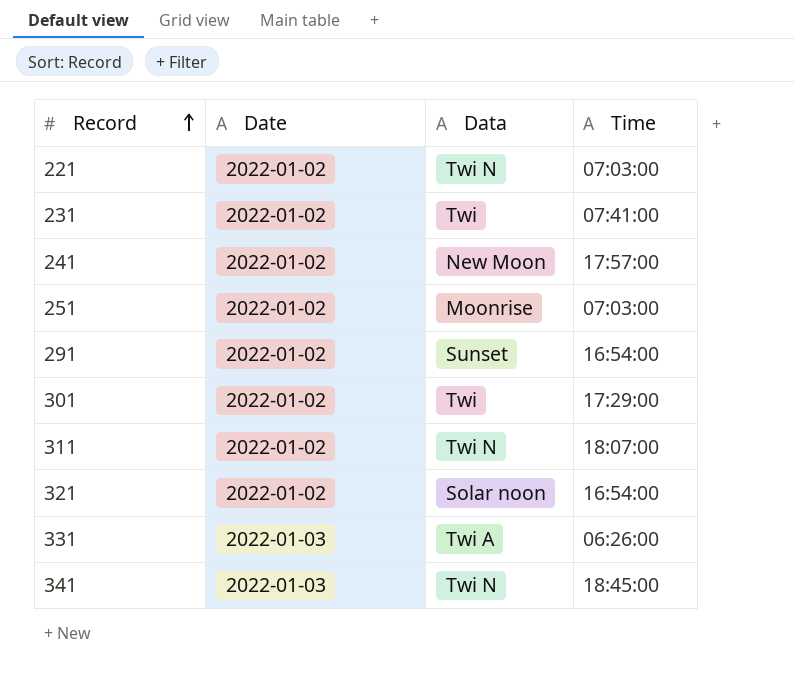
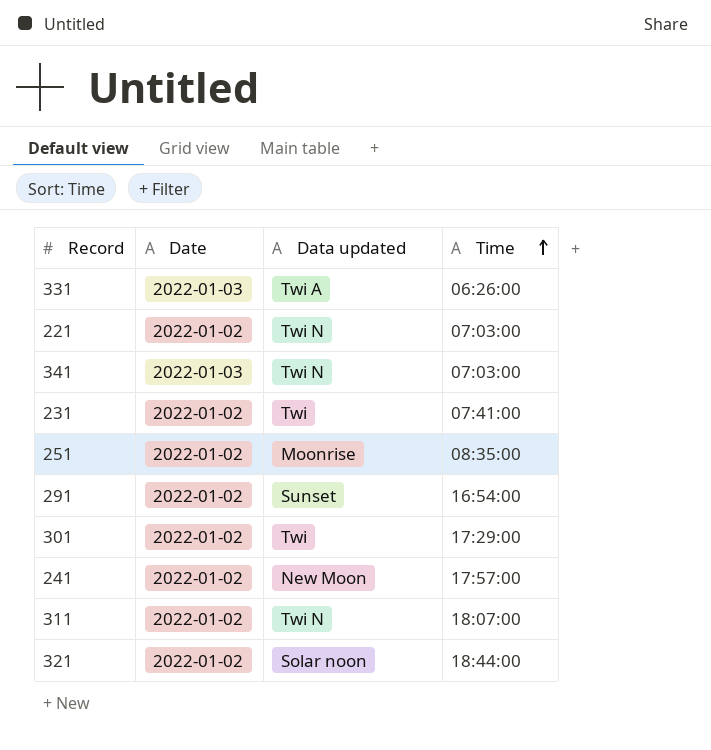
row order: Record ascending -> Time ascending
column name: Data -> Data updated
341 | Time: 18:45:00 -> 07:03:00
251 | Time: 07:03:00 -> 08:35:00
321 | Time: 16:54:00 -> 18:44:00

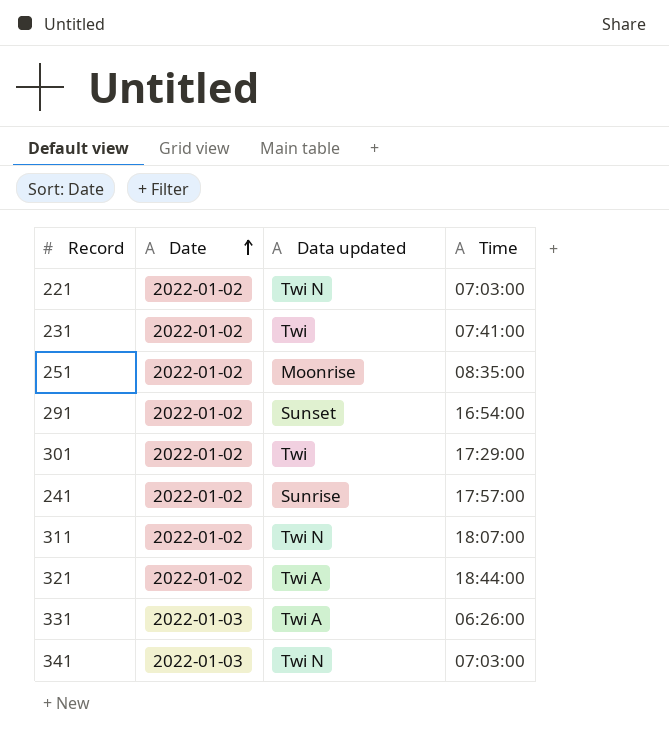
row order: Time ascending -> Date ascending
241 | Data updated: New Moon -> Sunrise
321 | Data updated: Solar noon -> Twi A

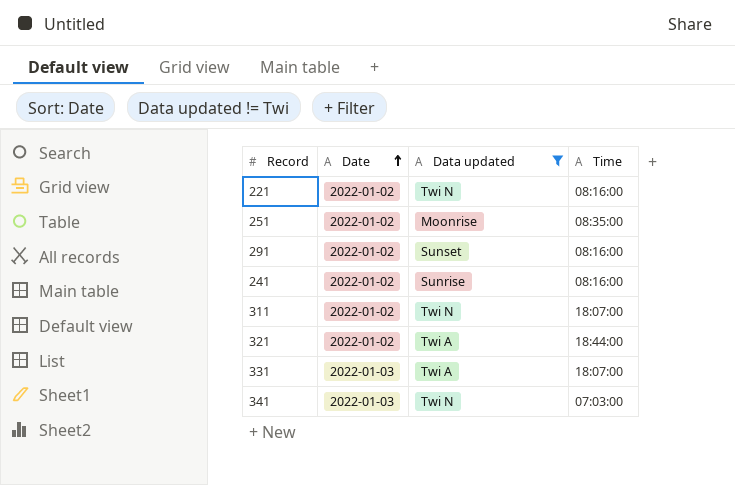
filter: none -> Data updated != Twi
221 | Time: 07:03:00 -> 08:16:00
291 | Time: 16:54:00 -> 08:16:00
241 | Time: 17:57:00 -> 08:16:00
331 | Time: 06:26:00 -> 18:07:00

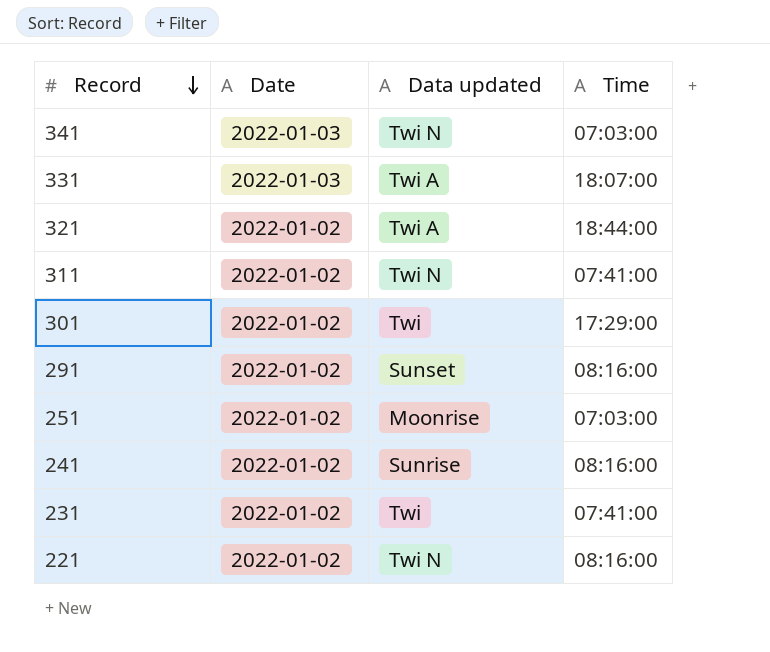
filter: Data updated != Twi -> none
row order: Date ascending -> Record descending
311 | Time: 18:07:00 -> 07:41:00
251 | Time: 08:35:00 -> 07:03:00

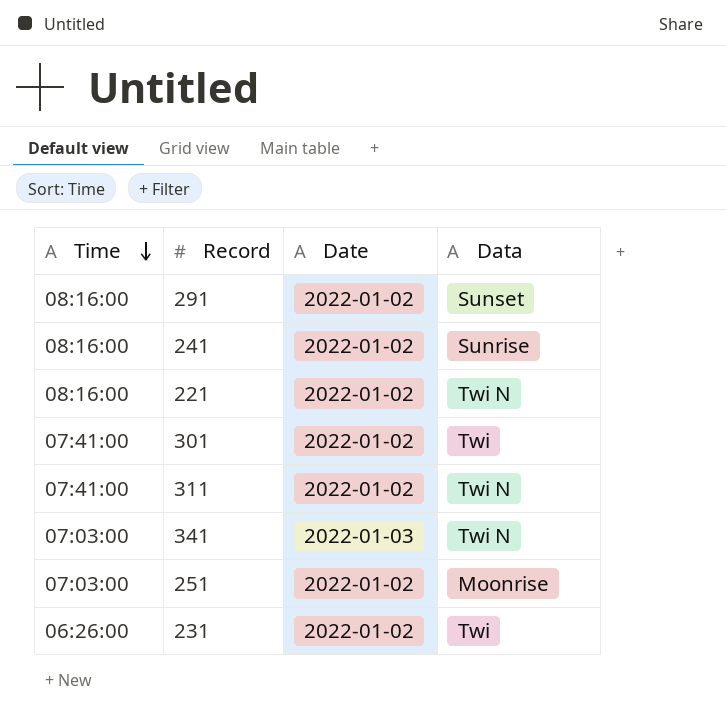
row order: Record descending -> Time descending
column Time | position: 4 -> 1
column name: Data updated -> Data
row 331: 2022-01-03 | Twi A | 18:07:00 -> none
row 321: 2022-01-02 | Twi A | 18:44:00 -> none
301 | Time: 17:29:00 -> 07:41:00
231 | Time: 07:41:00 -> 06:26:00

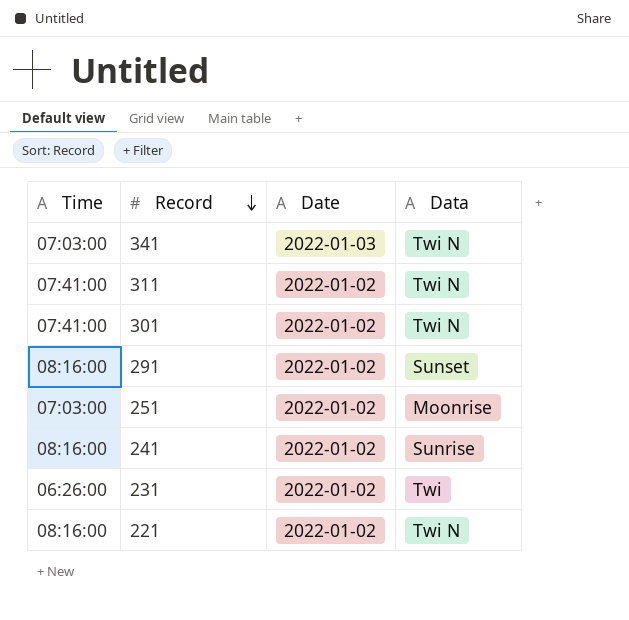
row order: Time descending -> Record descending
301 | Data: Twi -> Twi N

